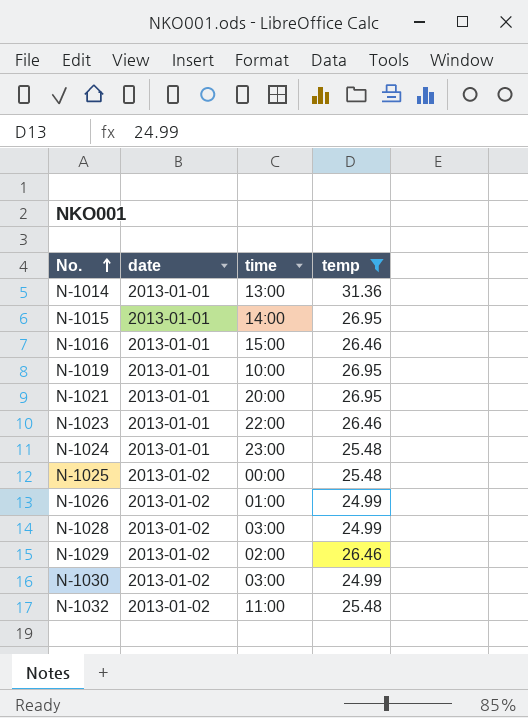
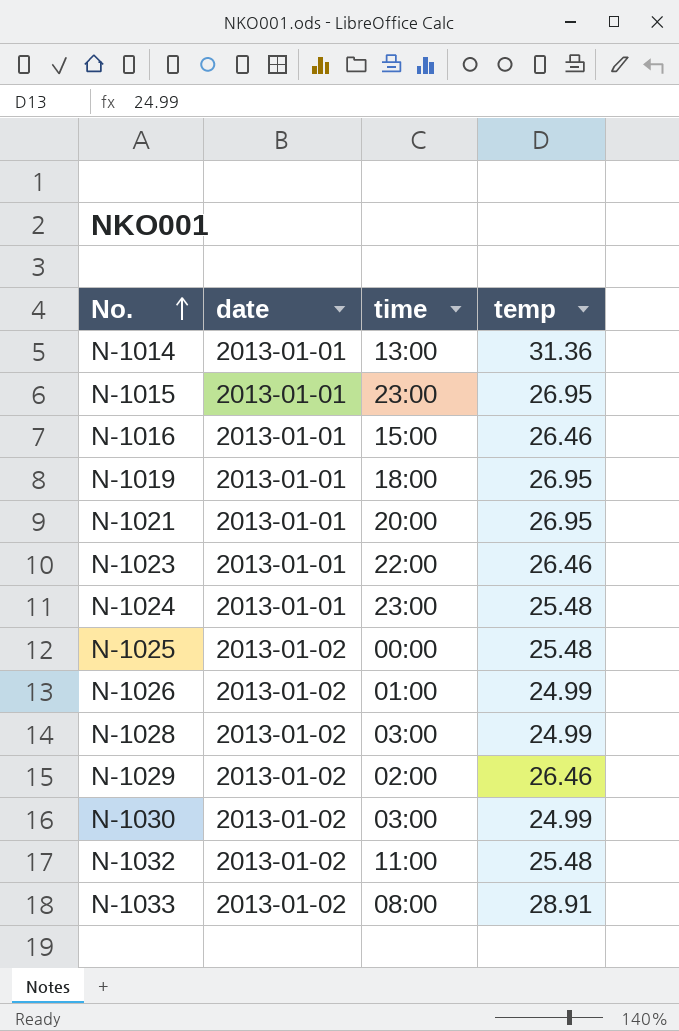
filter: temp != 28.91 -> none
N-1015 | time: 14:00 -> 23:00
N-1019 | time: 10:00 -> 18:00

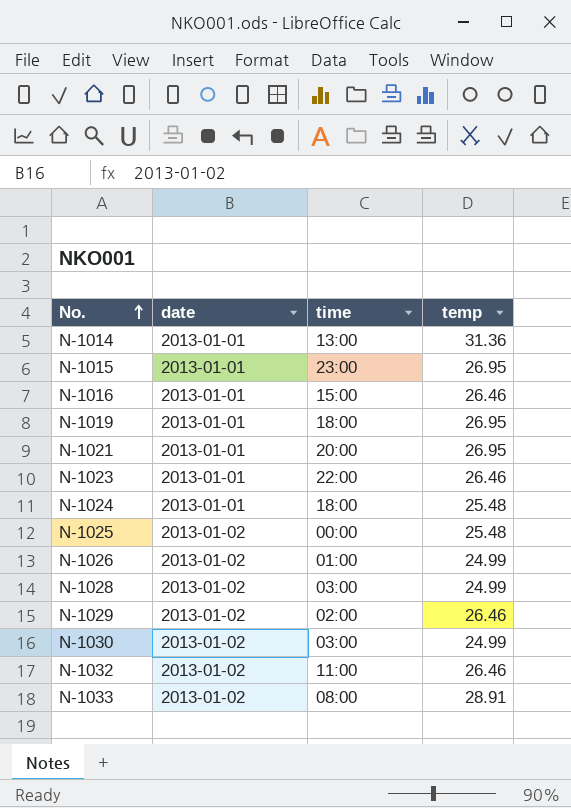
N-1024 | time: 23:00 -> 18:00
N-1032 | temp: 25.48 -> 26.46

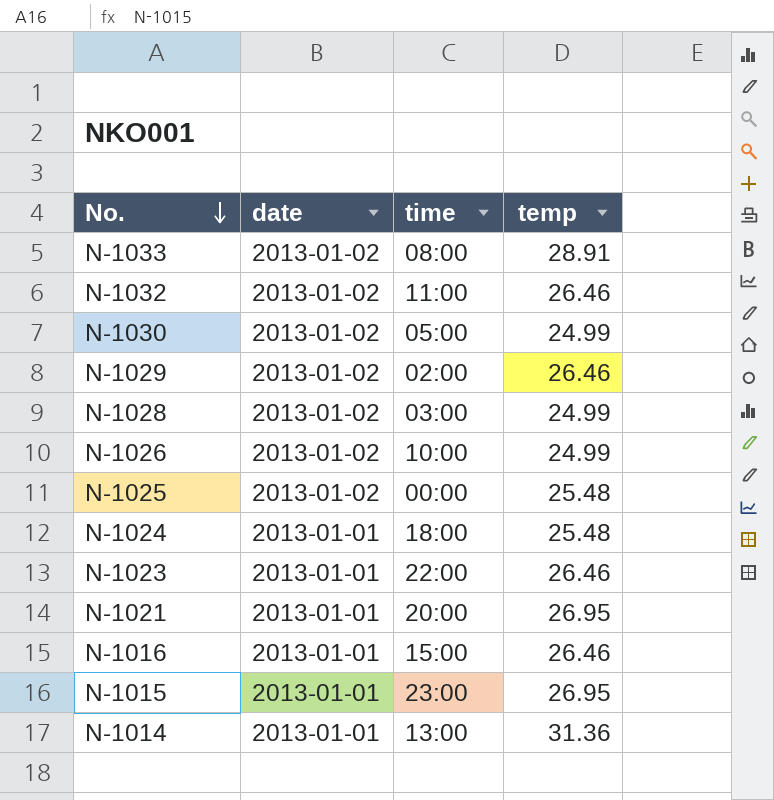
row order: No. ascending -> No. descending
row N-1019: 2013-01-01 | 18:00 | 26.95 -> none
N-1030 | time: 03:00 -> 05:00
N-1026 | time: 01:00 -> 10:00

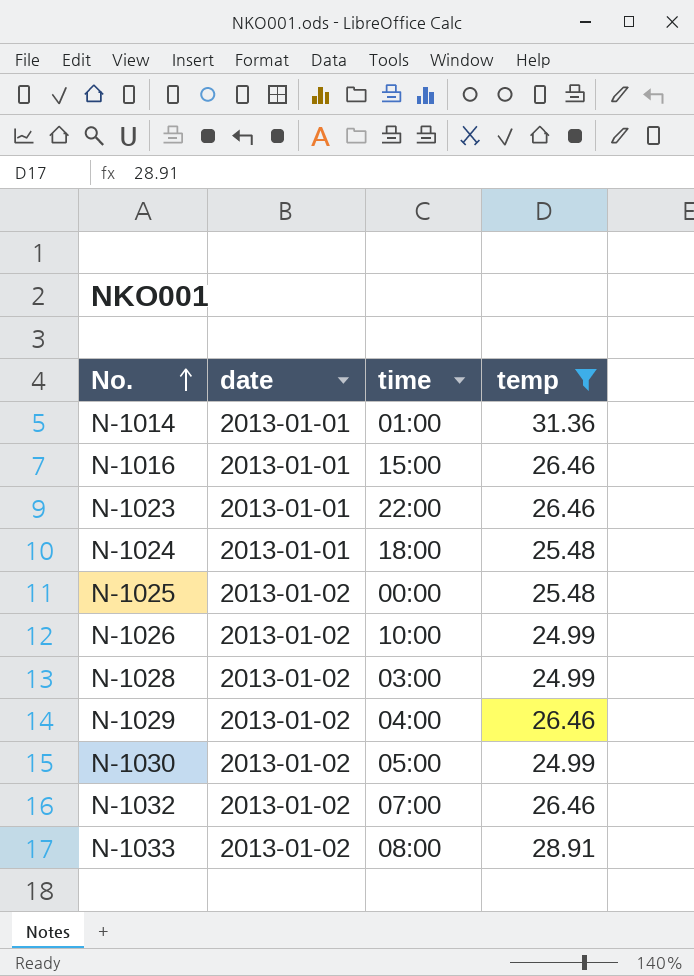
filter: none -> temp != 26.95
row order: No. descending -> No. ascending
N-1014 | time: 13:00 -> 01:00
N-1029 | time: 02:00 -> 04:00
N-1032 | time: 11:00 -> 07:00

